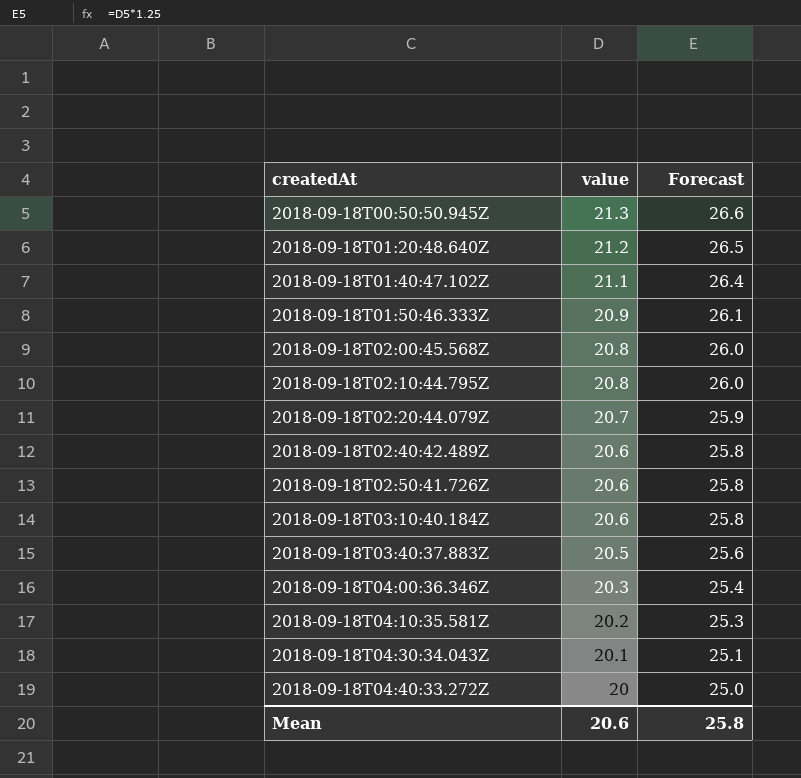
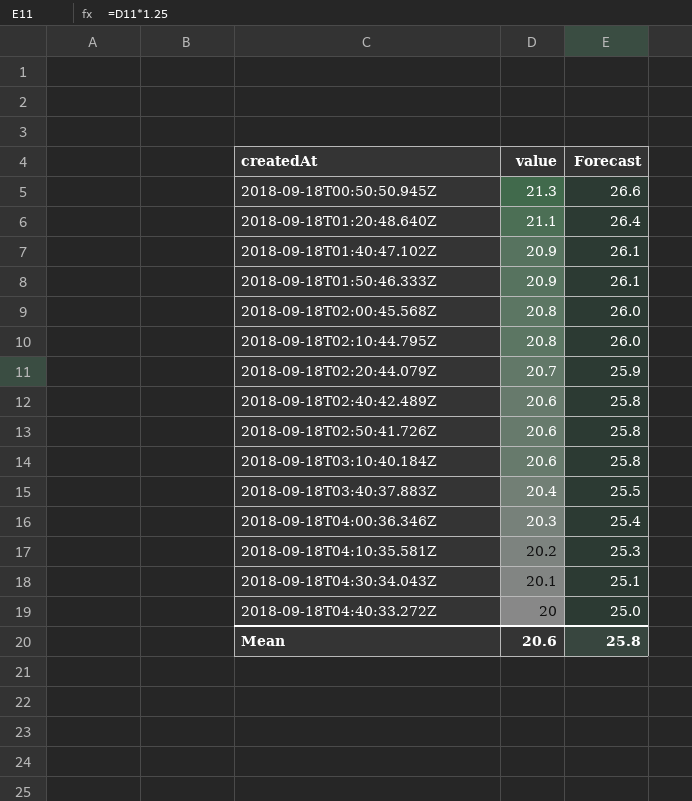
2018-09-18T01:20:48.640Z | value: 21.2 -> 21.1
2018-09-18T01:20:48.640Z | Forecast: 26.5 -> 26.4
2018-09-18T01:40:47.102Z | value: 21.1 -> 20.9
2018-09-18T01:40:47.102Z | Forecast: 26.4 -> 26.1
2018-09-18T03:40:37.883Z | value: 20.5 -> 20.4
2018-09-18T03:40:37.883Z | Forecast: 25.6 -> 25.5

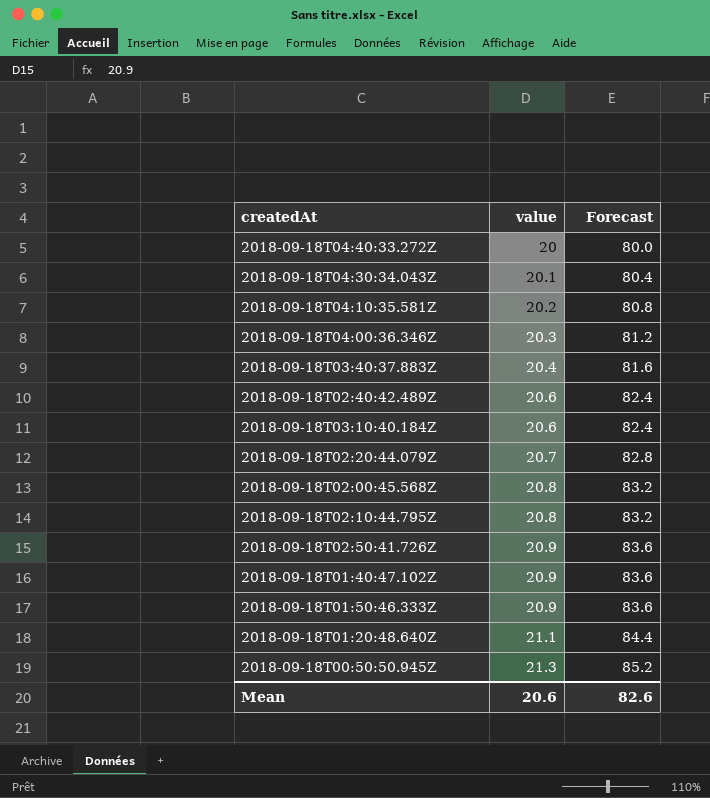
row order: createdAt ascending -> value ascending
column Forecast | formula: [value] * 1.25 -> [value] * 4
2018-09-18T02:50:41.726Z | value: 20.6 -> 20.9
Mean | Forecast: 25.8 -> 82.6

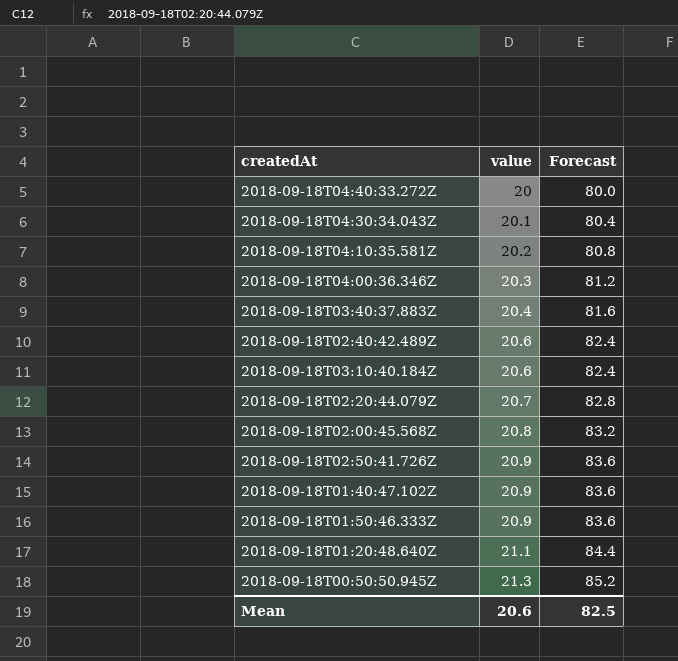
row 2018-09-18T02:10:44.795Z: 20.8 | 83.2 -> none
Mean | Forecast: 82.6 -> 82.5

